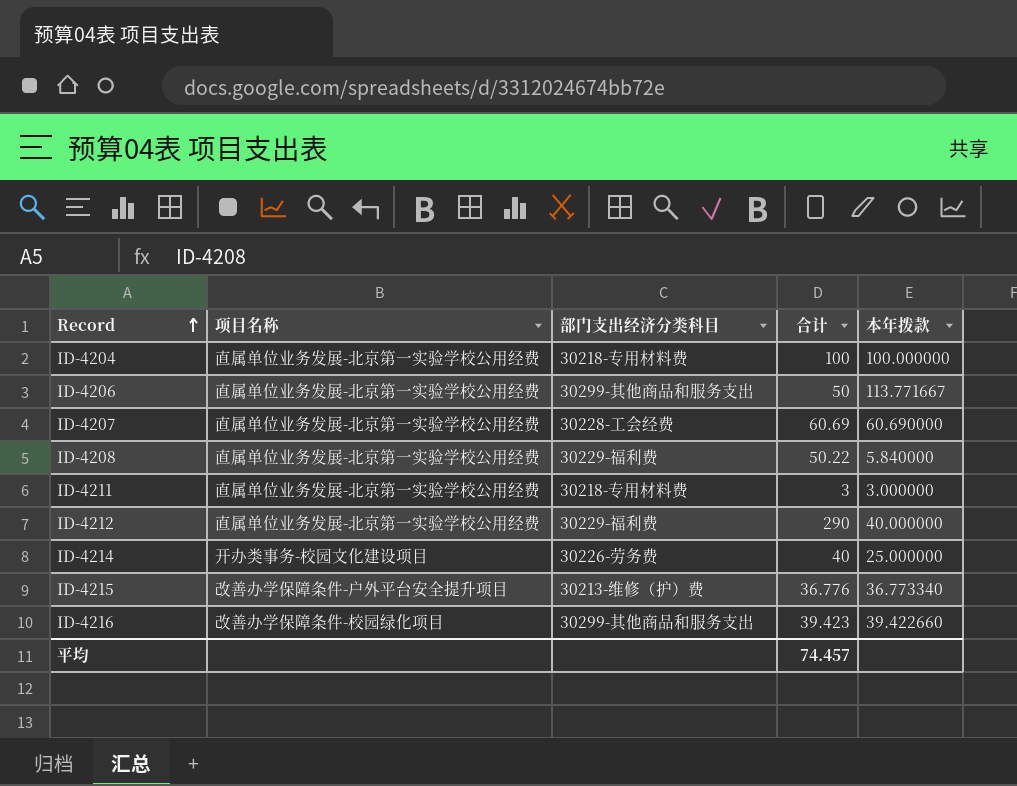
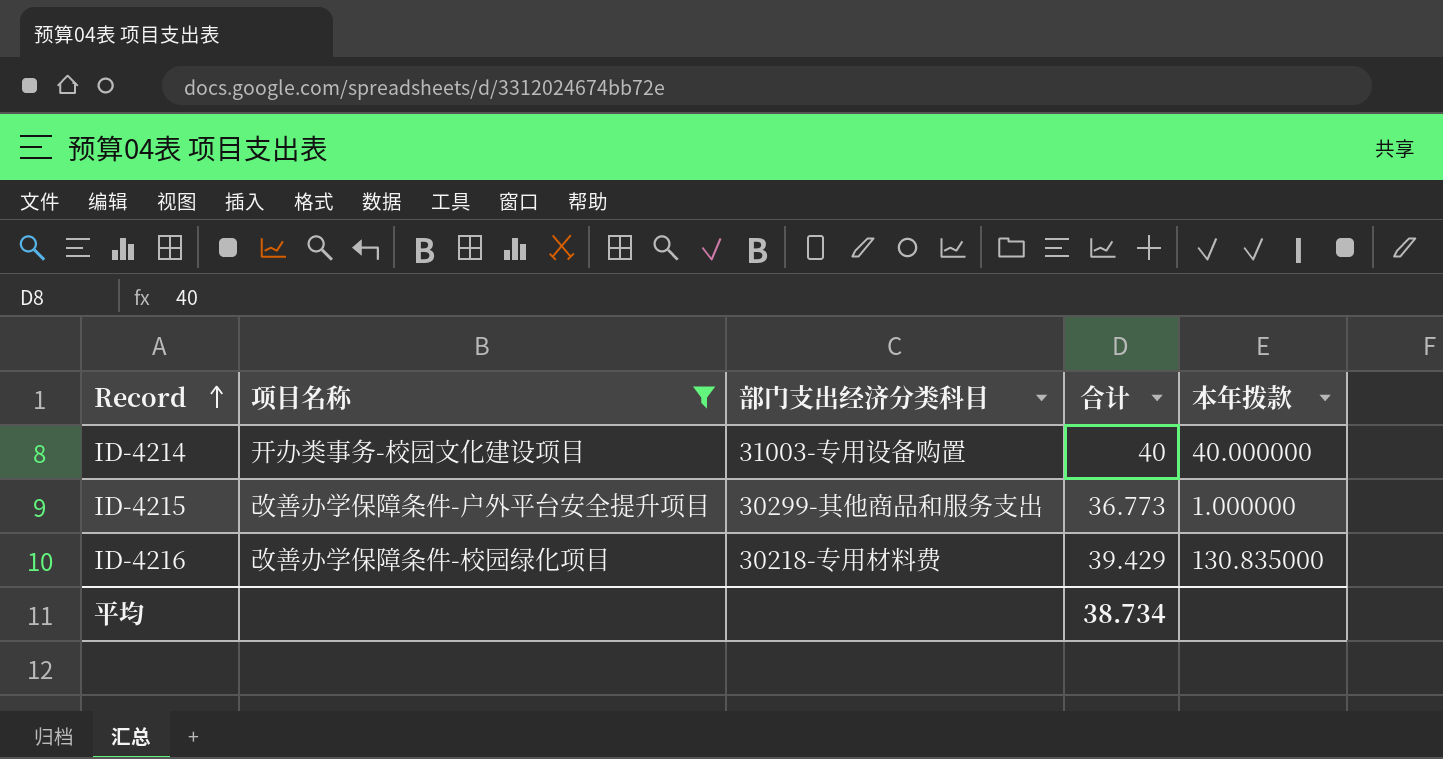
filter: none -> 项目名称 != 直属单位业务发展-北京第一实验学校公用经费
ID-4214 | 部门支出经济分类科目: 30226-劳务费 -> 31003-专用设备购置
ID-4214 | 本年拨款: 25.000000 -> 40.000000
ID-4215 | 部门支出经济分类科目: 30213-维修（护）费 -> 30299-其他商品和服务支出
ID-4215 | 合计: 36.776 -> 36.773
ID-4215 | 本年拨款: 36.773340 -> 1.000000
ID-4216 | 部门支出经济分类科目: 30299-其他商品和服务支出 -> 30218-专用材料费
ID-4216 | 合计: 39.423 -> 39.429
ID-4216 | 本年拨款: 39.422660 -> 130.835000
平均 | 合计: 74.457 -> 38.734

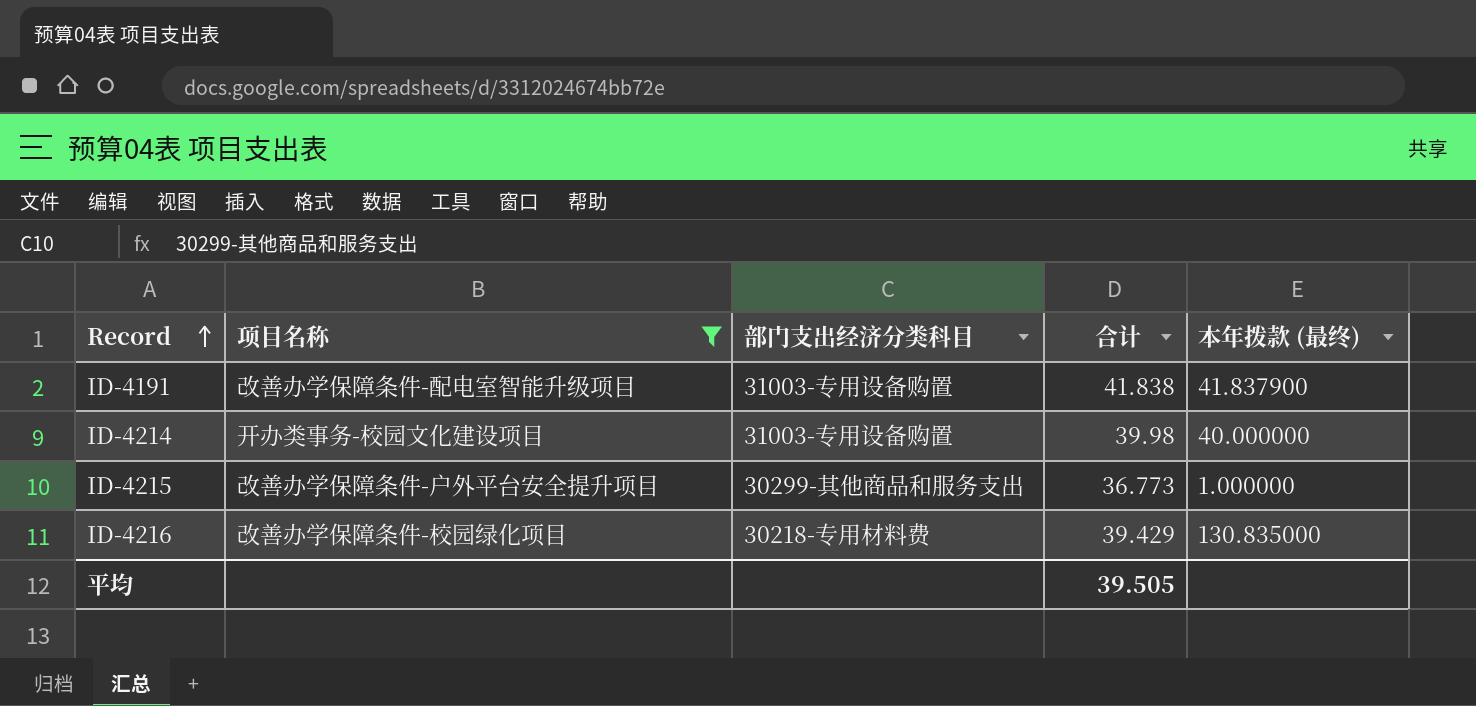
column name: 本年拨款 -> 本年拨款 (最终)
row ID-4191: none -> 改善办学保障条件-配电室智能升级项目 | 31003-专用设备购置 | 41.838 | 41.837900
ID-4214 | 合计: 40 -> 39.98
平均 | 合计: 38.734 -> 39.505

